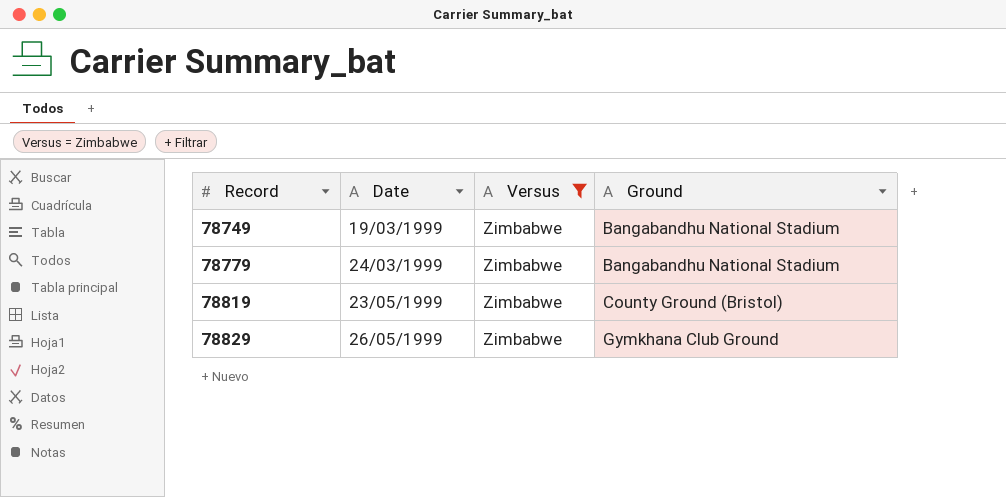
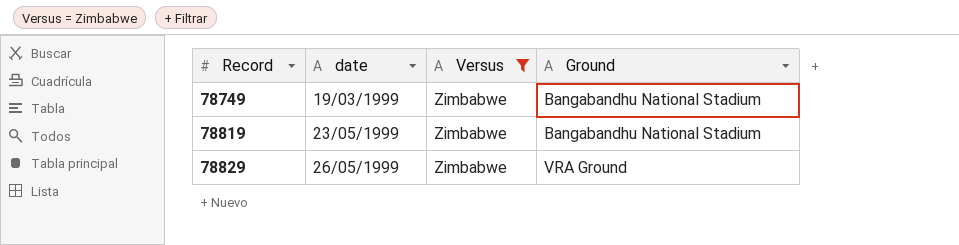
column name: Date -> date
row 78779: 24/03/1999 | Zimbabwe | Bangabandhu National Stadium -> none
78819 | Ground: County Ground (Bristol) -> Bangabandhu National Stadium
78829 | Ground: Gymkhana Club Ground -> VRA Ground

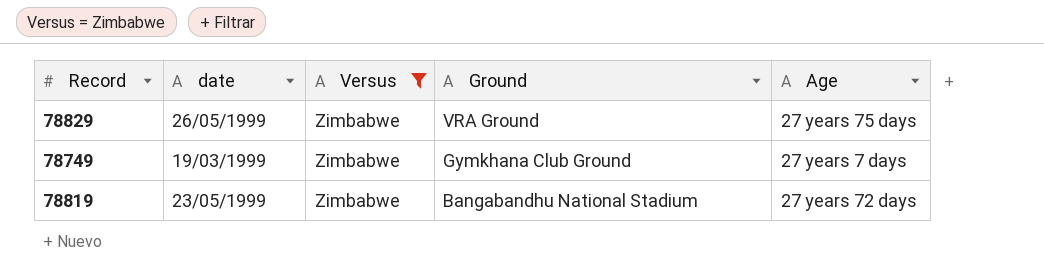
row order: Record ascending -> Ground descending
column Age | position: none -> 5
78749 | Ground: Bangabandhu National Stadium -> Gymkhana Club Ground

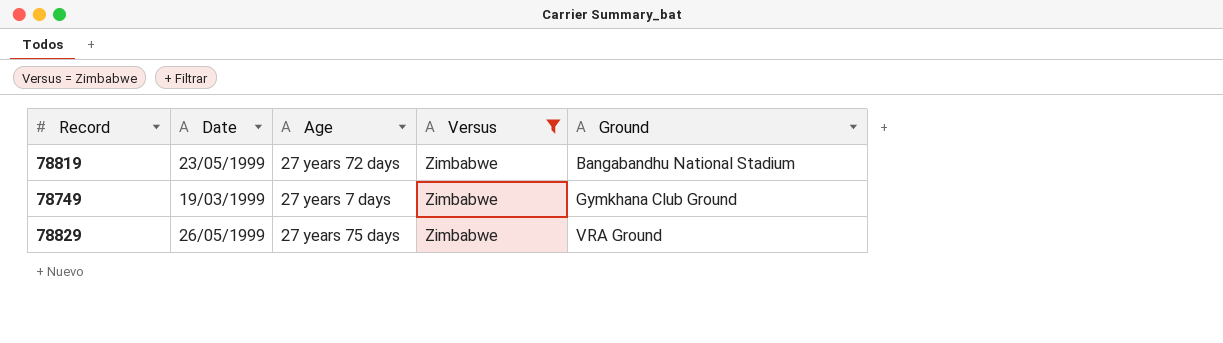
row order: Ground descending -> Ground ascending
column name: date -> Date
column Age | position: 5 -> 3

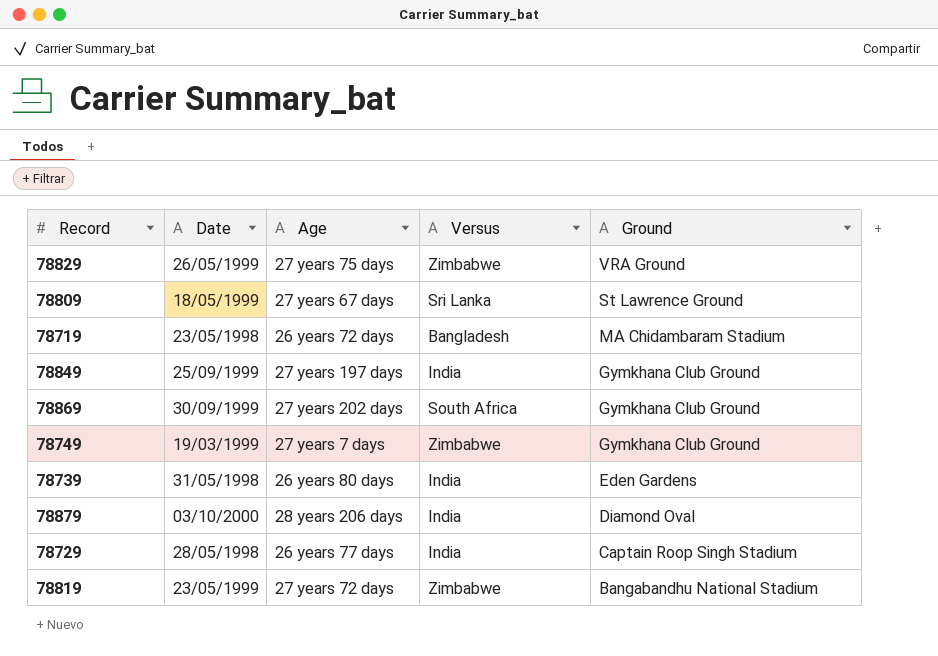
filter: Versus = Zimbabwe -> none
row order: Ground ascending -> Ground descending

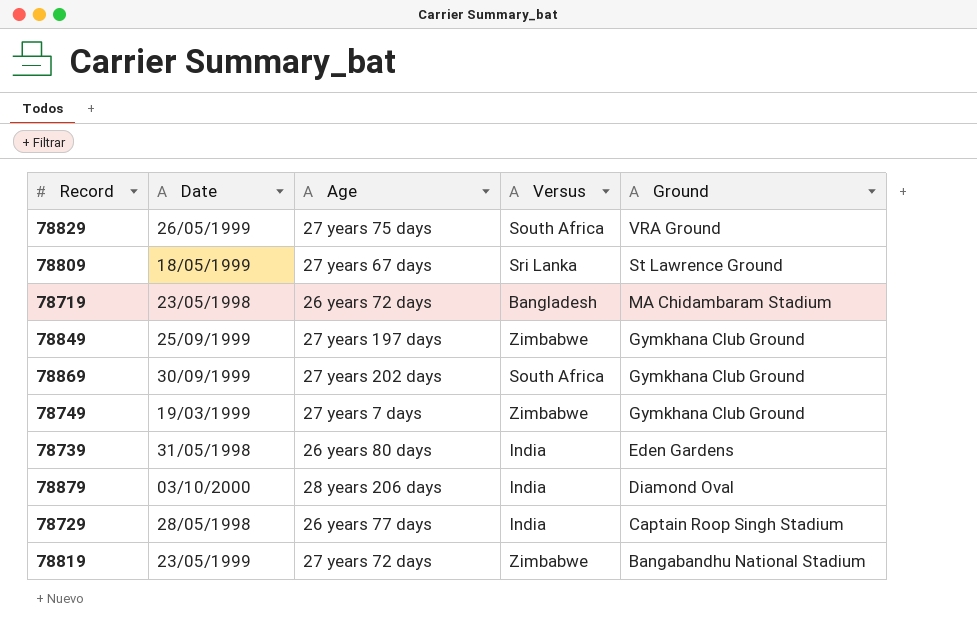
78829 | Versus: Zimbabwe -> South Africa
78849 | Versus: India -> Zimbabwe

